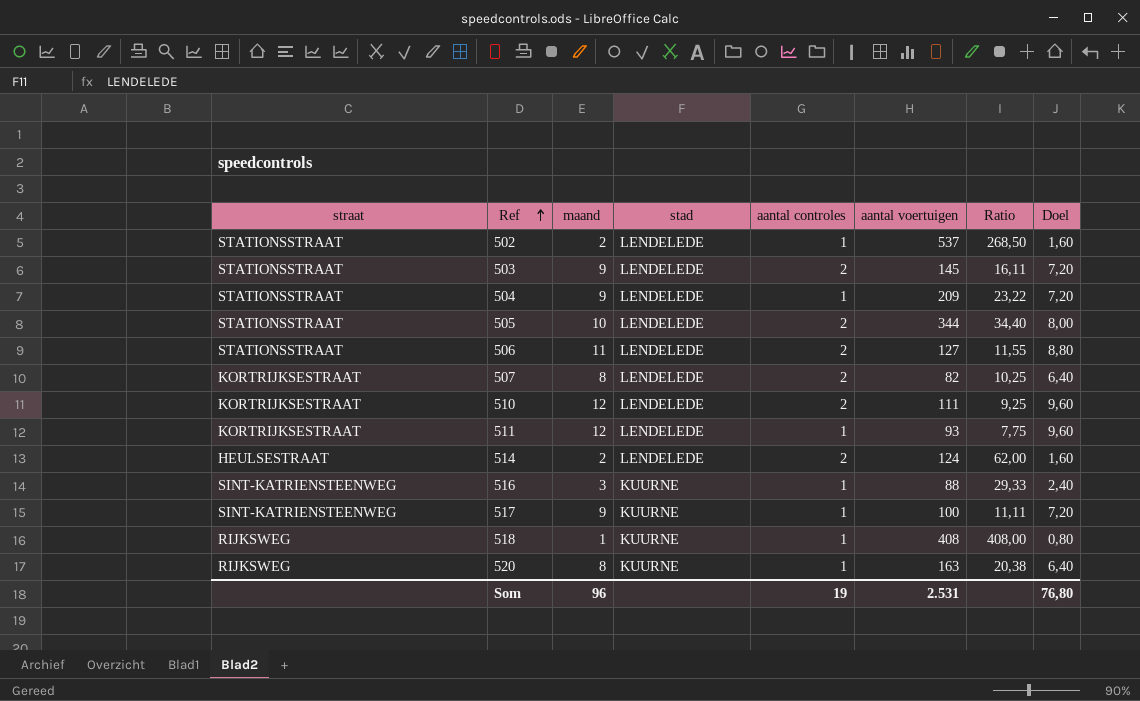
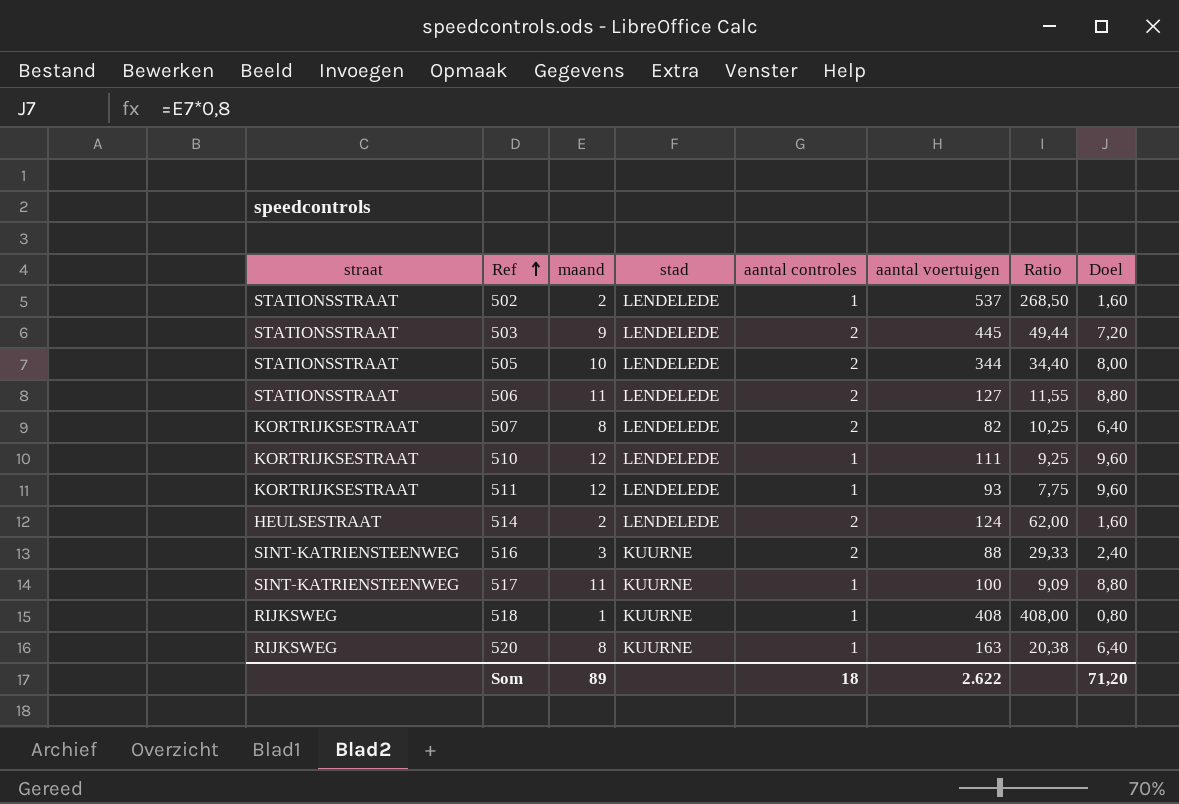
row 504: STATIONSSTRAAT | 9 | LENDELEDE | 1 | 209 | 23,22 | 7,20 -> none
503 | aantal voertuigen: 145 -> 445
503 | Ratio: 16,11 -> 49,44
510 | aantal controles: 2 -> 1
516 | aantal controles: 1 -> 2
517 | maand: 9 -> 11
517 | Ratio: 11,11 -> 9,09
517 | Doel: 7,20 -> 8,80
Som | maand: 96 -> 89
Som | aantal controles: 19 -> 18
Som | aantal voertuigen: 2.531 -> 2.622
Som | Doel: 76,80 -> 71,20

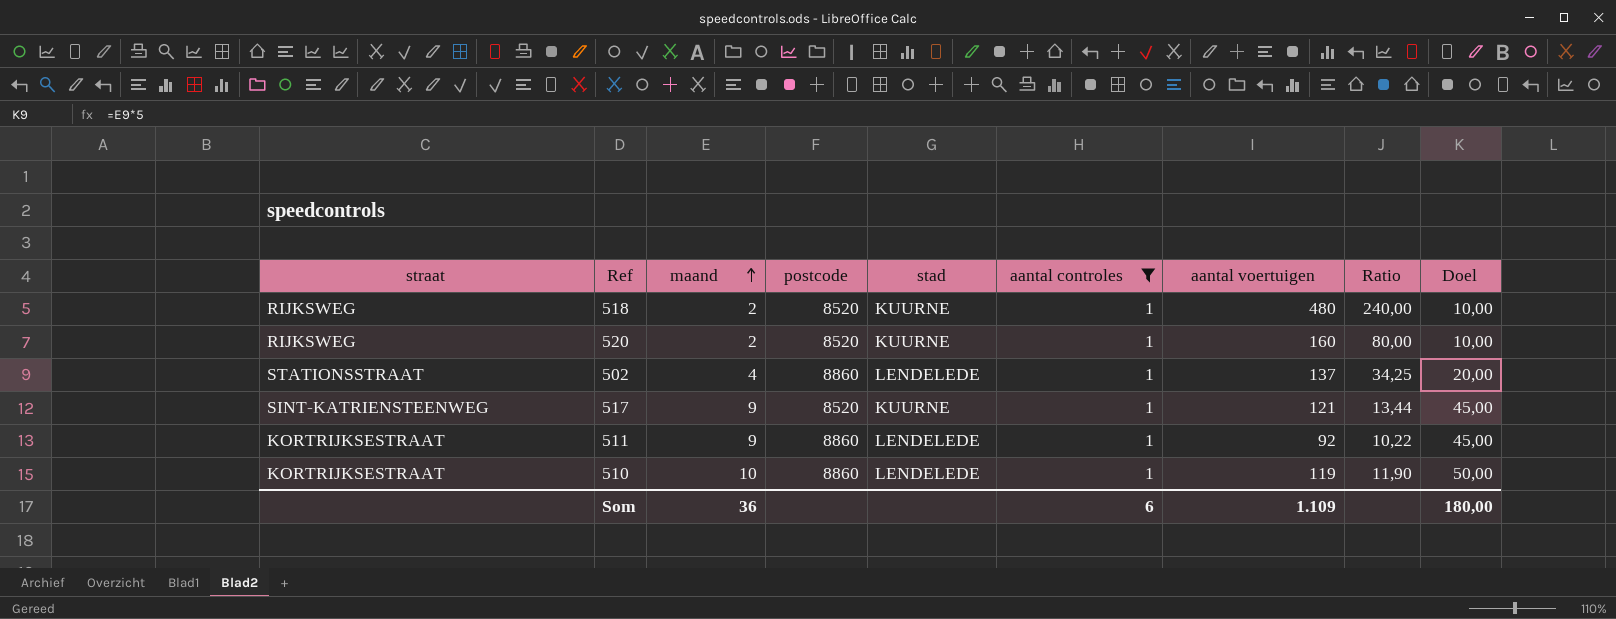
filter: none -> aantal controles = 1
row order: Ref ascending -> maand ascending
column postcode | position: none -> 4
column Doel | formula: [maand] * 0,8 -> [maand] * 5
518 | maand: 1 -> 2
518 | aantal voertuigen: 408 -> 480
518 | Ratio: 408,00 -> 240,00
520 | maand: 8 -> 2
520 | aantal voertuigen: 163 -> 160
520 | Ratio: 20,38 -> 80,00
502 | maand: 2 -> 4
502 | aantal voertuigen: 537 -> 137
502 | Ratio: 268,50 -> 34,25
517 | maand: 11 -> 9
517 | aantal voertuigen: 100 -> 121
517 | Ratio: 9,09 -> 13,44
511 | maand: 12 -> 9
511 | aantal voertuigen: 93 -> 92
511 | Ratio: 7,75 -> 10,22
510 | maand: 12 -> 10
510 | aantal voertuigen: 111 -> 119
510 | Ratio: 9,25 -> 11,90
Som | maand: 89 -> 36
Som | aantal controles: 18 -> 6
Som | aantal voertuigen: 2.622 -> 1.109
Som | Doel: 71,20 -> 180,00

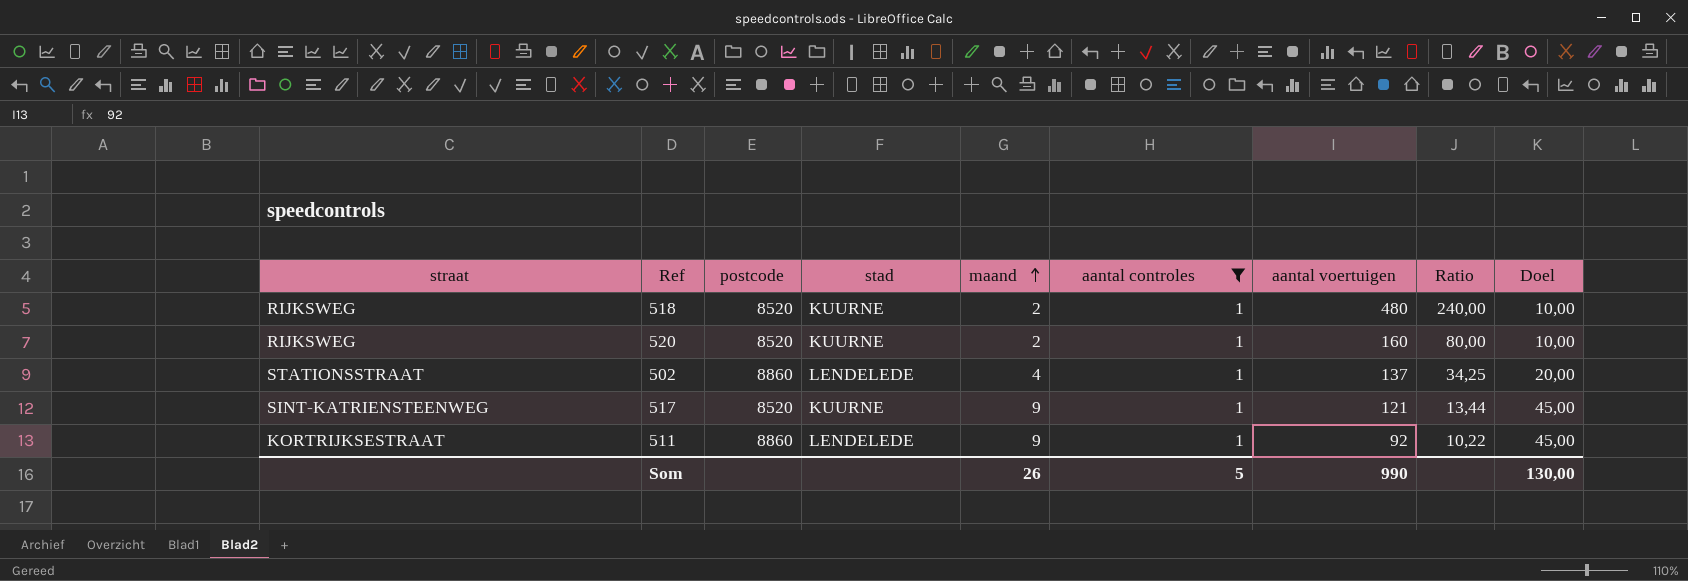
column maand | position: 3 -> 5
row 510: KORTRIJKSESTRAAT | 10 | 8860 | LENDELEDE | 1 | 119 | 11,90 | 50,00 -> none
Som | maand: 36 -> 26
Som | aantal controles: 6 -> 5
Som | aantal voertuigen: 1.109 -> 990
Som | Doel: 180,00 -> 130,00

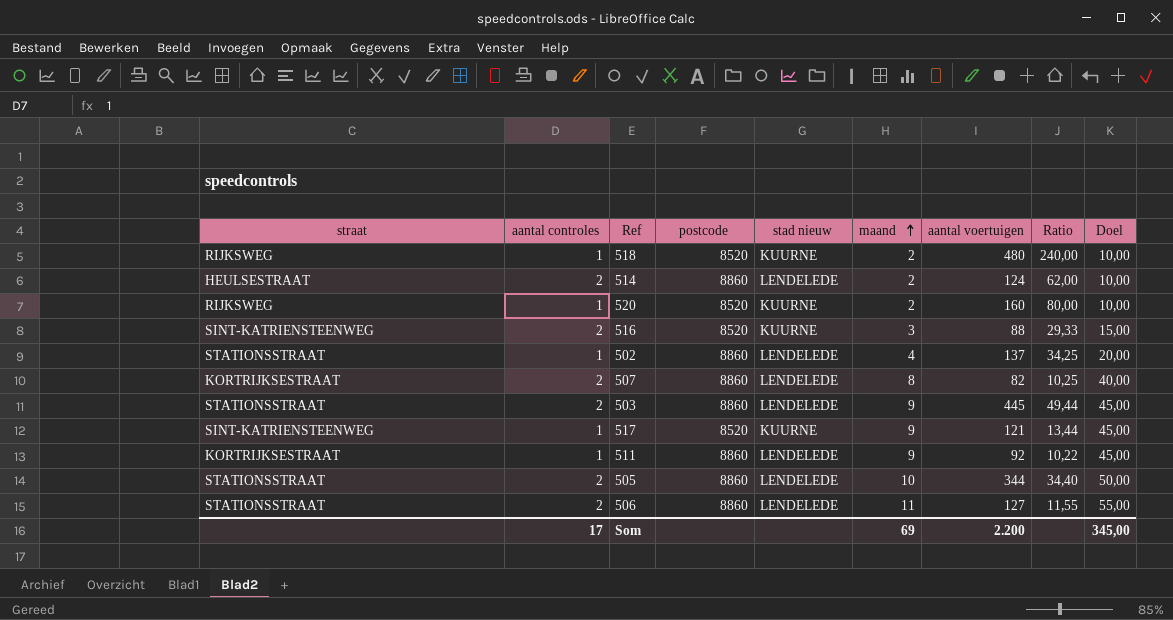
filter: aantal controles = 1 -> none
column aantal controles | position: 6 -> 2
column name: stad -> stad nieuw
Som | aantal controles: 5 -> 17
Som | maand: 26 -> 69
Som | aantal voertuigen: 990 -> 2.200
Som | Doel: 130,00 -> 345,00

